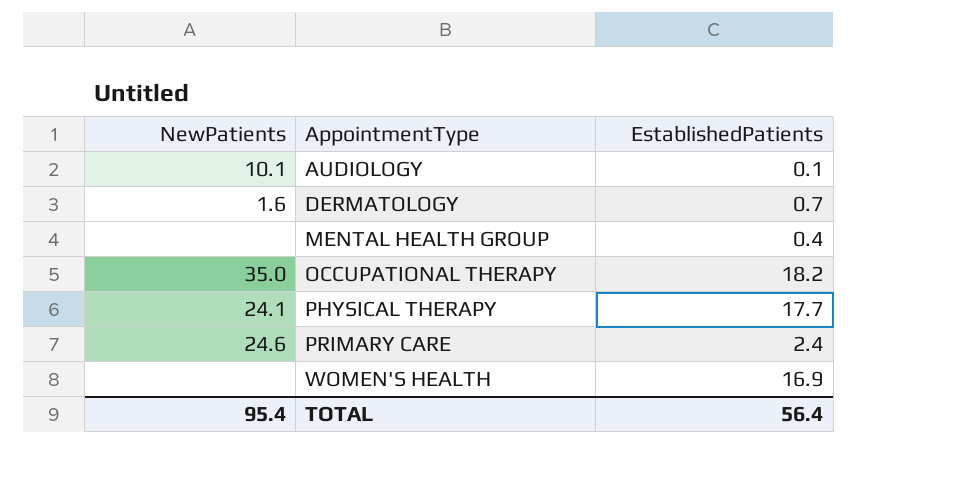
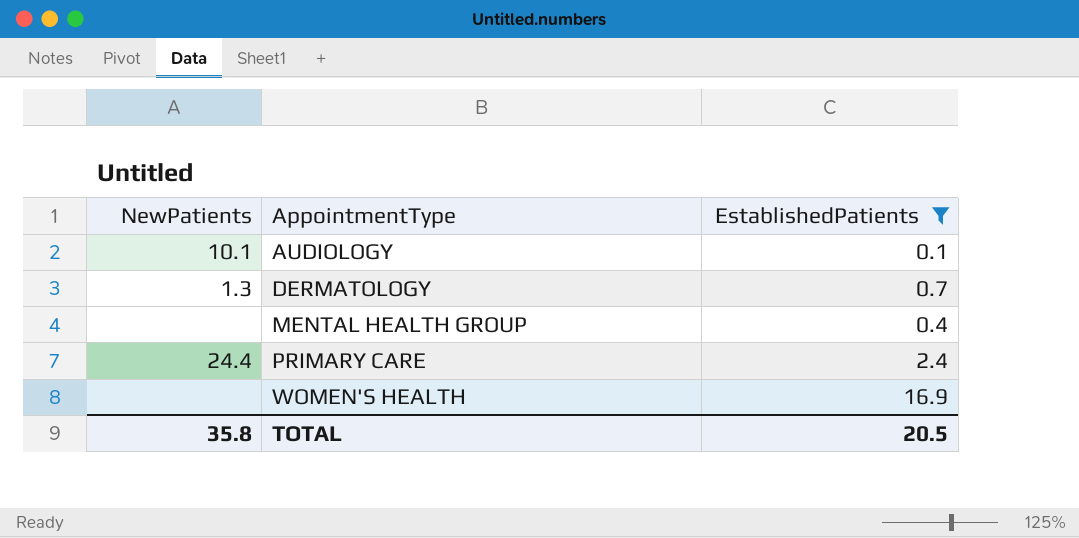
filter: none -> EstablishedPatients <= 16.9
DERMATOLOGY | NewPatients: 1.6 -> 1.3
PRIMARY CARE | NewPatients: 24.6 -> 24.4
TOTAL | NewPatients: 95.4 -> 35.8
TOTAL | EstablishedPatients: 56.4 -> 20.5

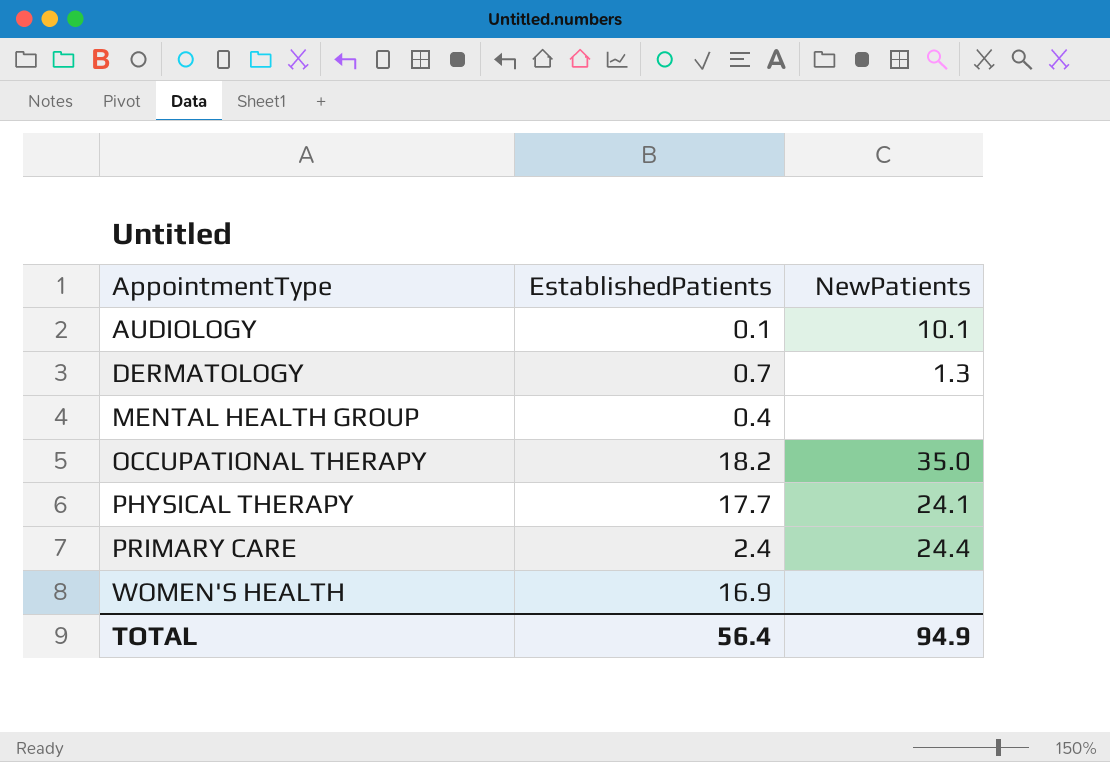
filter: EstablishedPatients <= 16.9 -> none
column NewPatients | position: 1 -> 3
TOTAL | EstablishedPatients: 20.5 -> 56.4
TOTAL | NewPatients: 35.8 -> 94.9

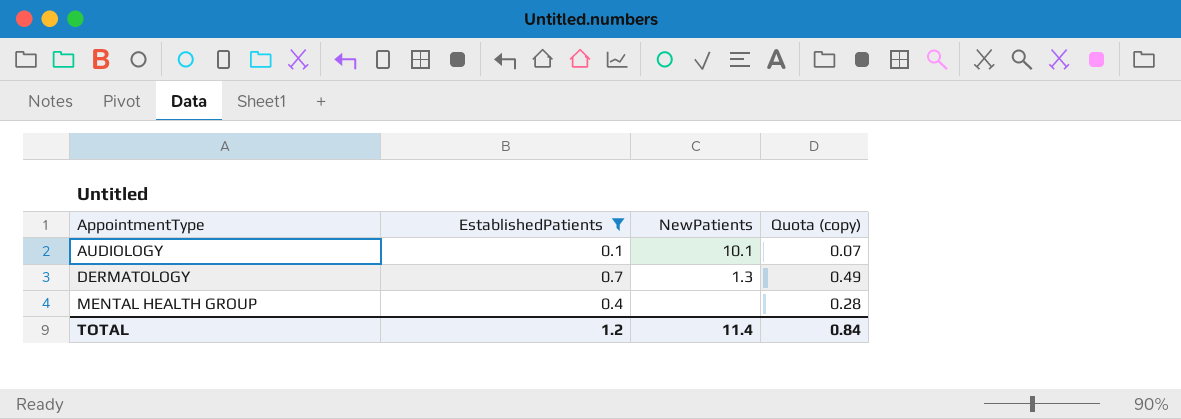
filter: none -> EstablishedPatients <= 0.7
column Quota (copy) | formula: none -> [EstablishedPatients] * 0.7
TOTAL | EstablishedPatients: 56.4 -> 1.2
TOTAL | NewPatients: 94.9 -> 11.4

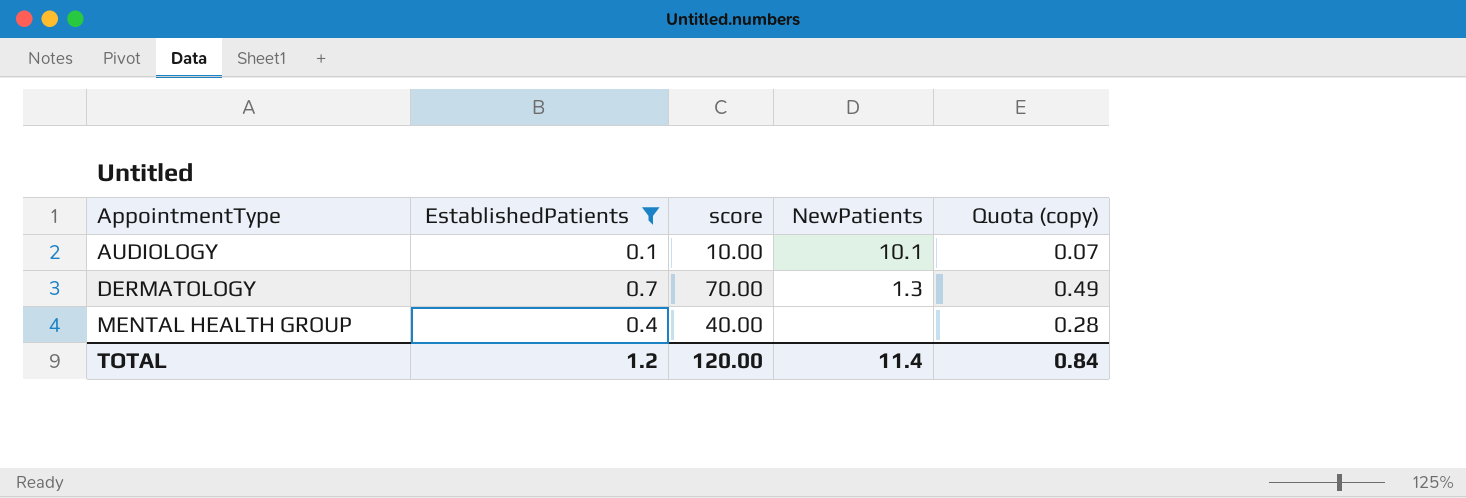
column score | formula: none -> [EstablishedPatients] * 100

